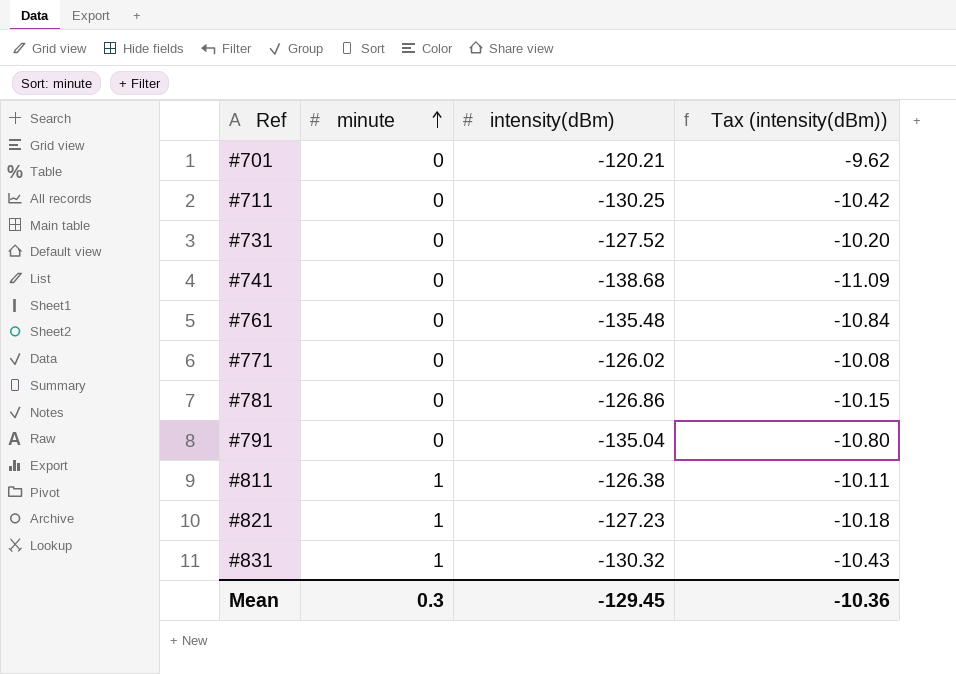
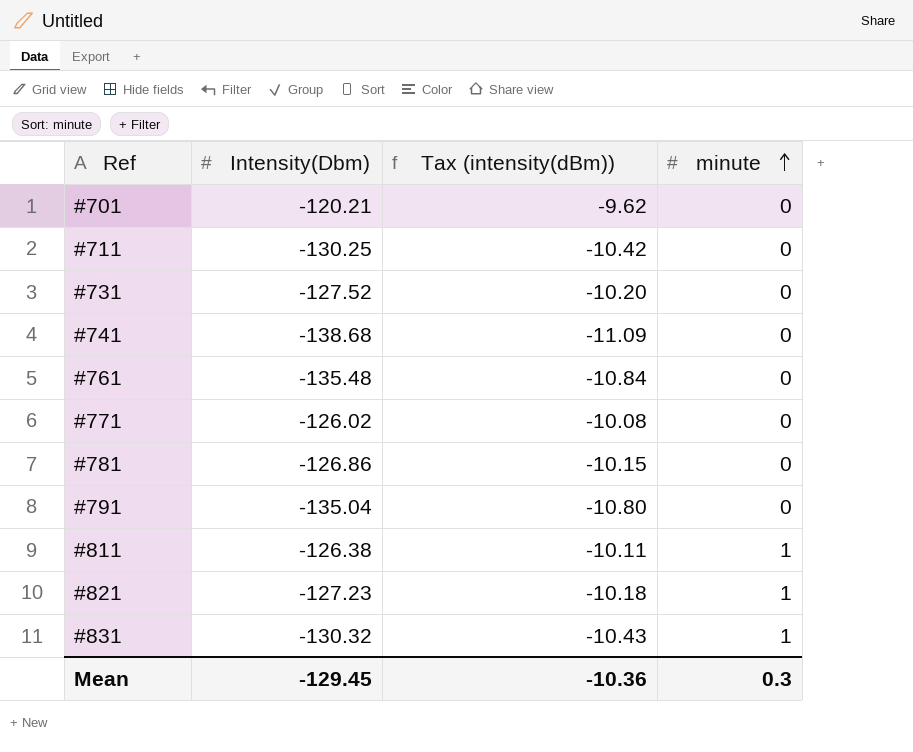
column name: intensity(dBm) -> Intensity(Dbm)
column minute | position: 2 -> 4

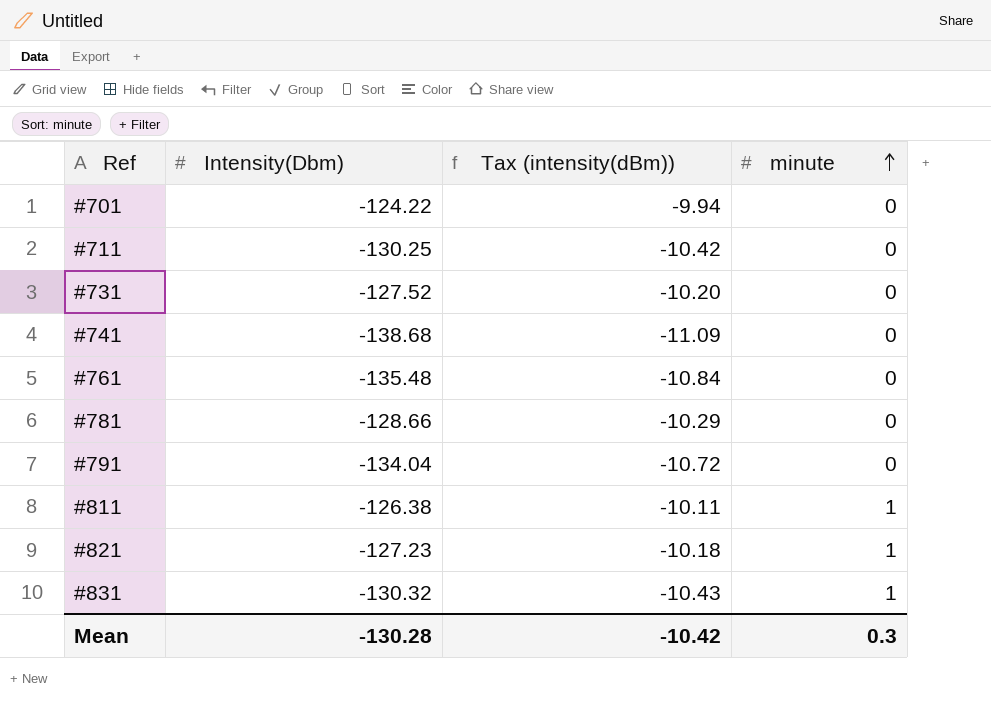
row #771: -126.02 | -10.08 | 0 -> none
#701 | Intensity(Dbm): -120.21 -> -124.22
#701 | Tax (intensity(dBm)): -9.62 -> -9.94
#781 | Intensity(Dbm): -126.86 -> -128.66
#781 | Tax (intensity(dBm)): -10.15 -> -10.29
#791 | Intensity(Dbm): -135.04 -> -134.04
#791 | Tax (intensity(dBm)): -10.80 -> -10.72
Mean | Intensity(Dbm): -129.45 -> -130.28
Mean | Tax (intensity(dBm)): -10.36 -> -10.42

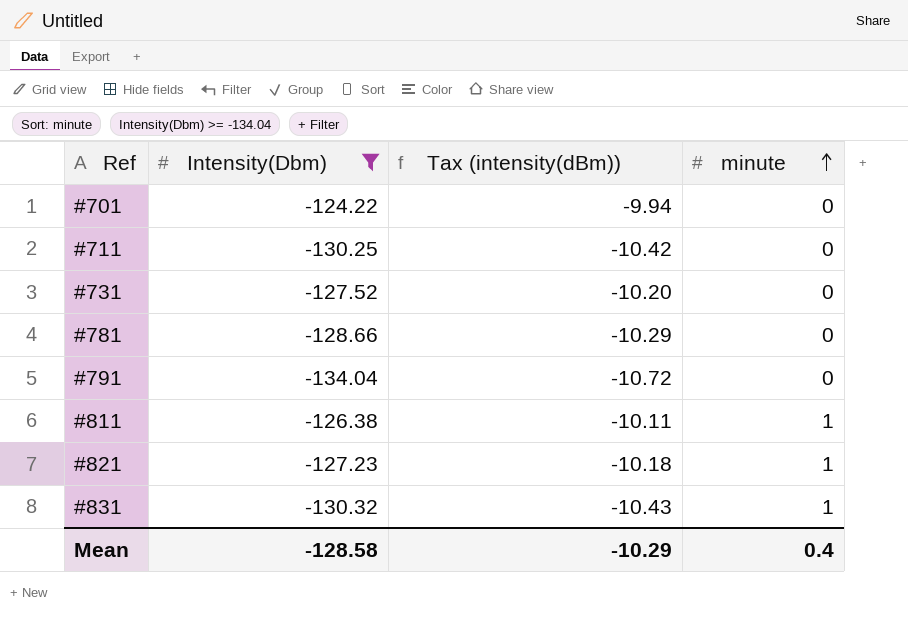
filter: none -> Intensity(Dbm) >= -134.04
Mean | Intensity(Dbm): -130.28 -> -128.58
Mean | Tax (intensity(dBm)): -10.42 -> -10.29
Mean | minute: 0.3 -> 0.4

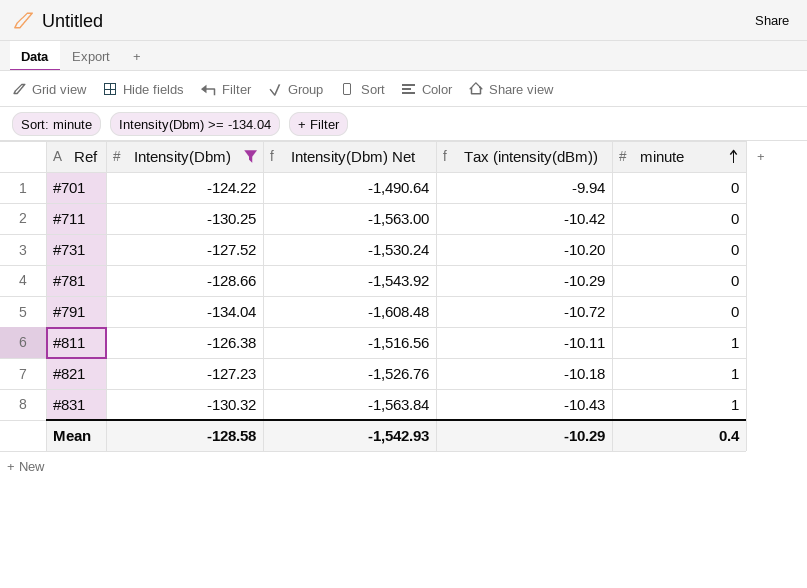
column Intensity(Dbm) Net | formula: none -> [Intensity(Dbm)] * 12

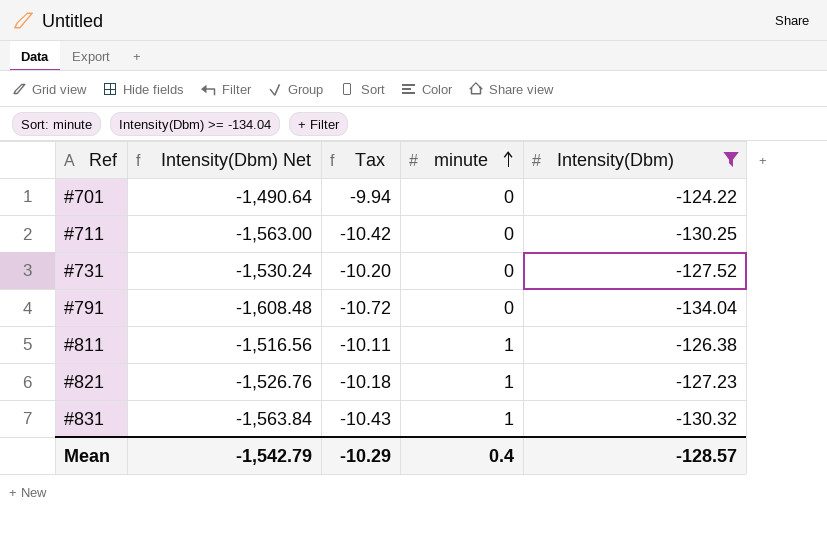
column name: Tax (intensity(dBm)) -> Tax
column Intensity(Dbm) | position: 2 -> 5
row #781: -128.66 | -1,543.92 | -10.29 | 0 -> none
Mean | Intensity(Dbm) Net: -1,542.93 -> -1,542.79
Mean | Intensity(Dbm): -128.58 -> -128.57

